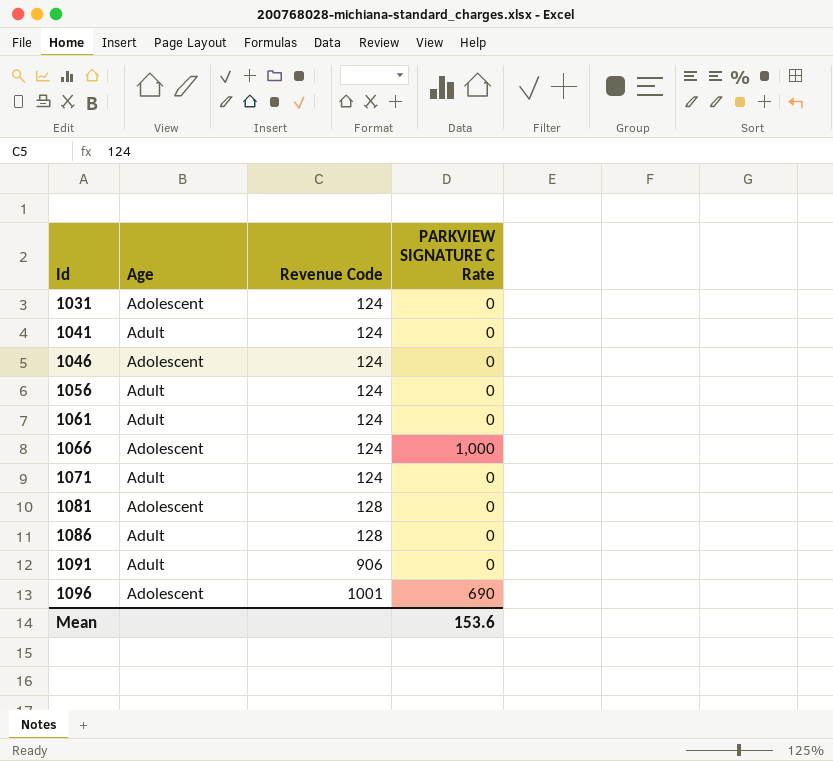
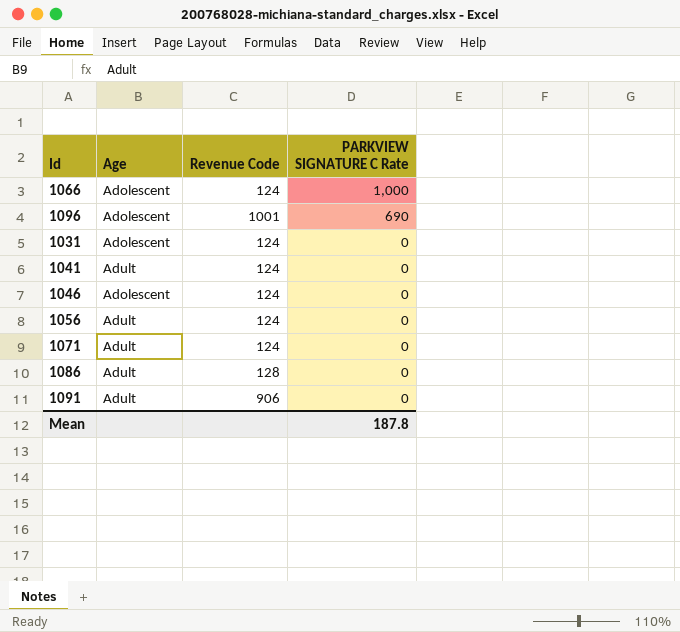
row order: Id ascending -> PARKVIEW SIGNATURE C Rate descending
row 1061: Adult | 124 | 0 -> none
row 1081: Adolescent | 128 | 0 -> none
Mean | PARKVIEW SIGNATURE C Rate: 153.6 -> 187.8

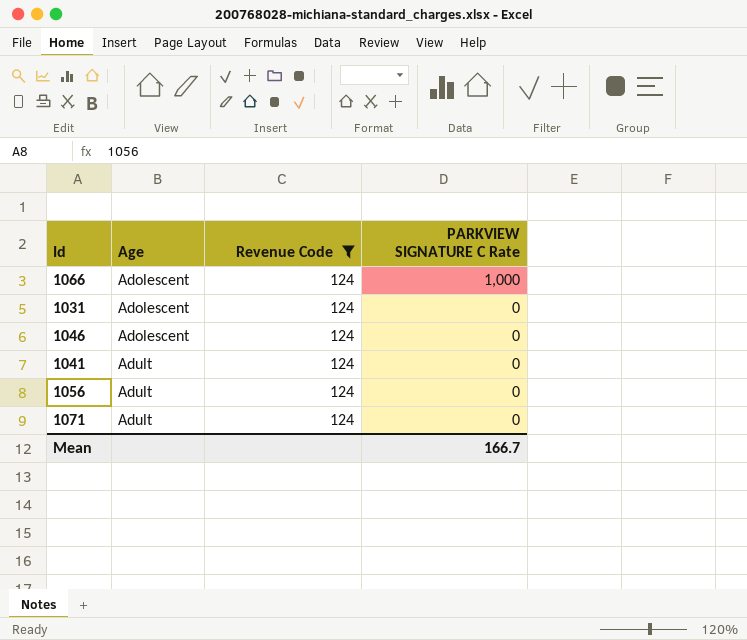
filter: none -> Revenue Code = 124
row order: PARKVIEW SIGNATURE C Rate descending -> Age ascending
Mean | PARKVIEW SIGNATURE C Rate: 187.8 -> 166.7

